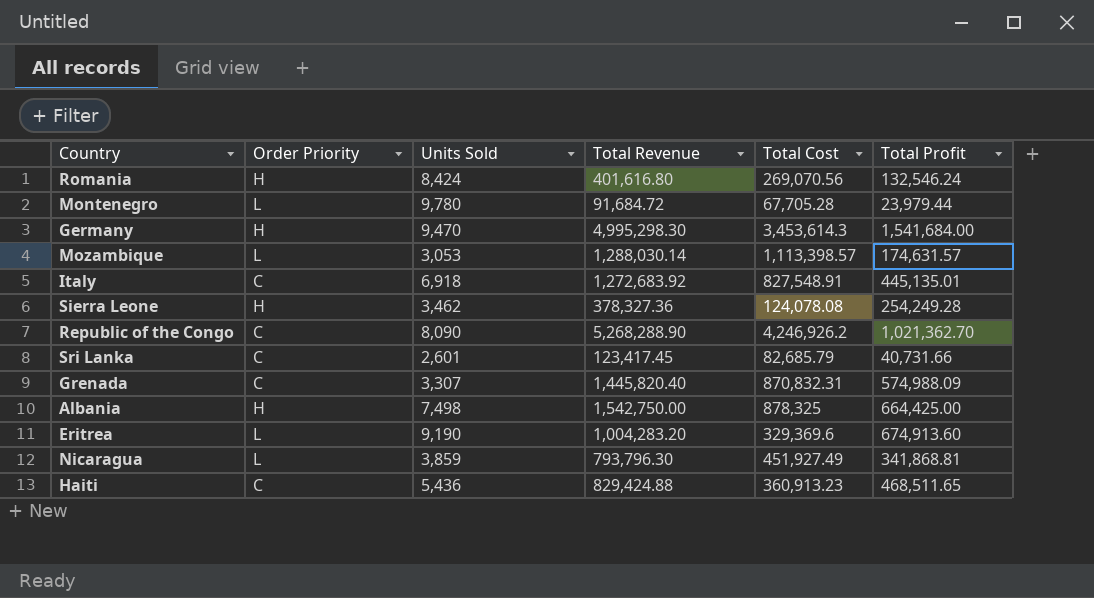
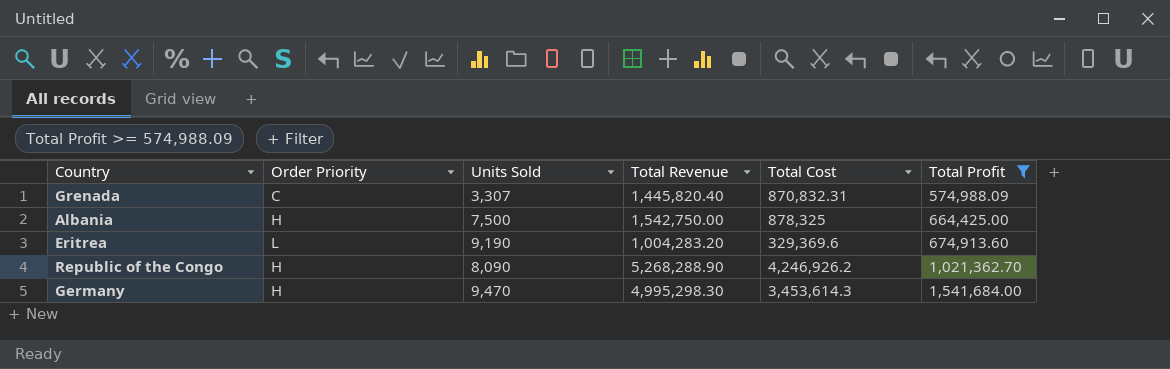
filter: none -> Total Profit >= 574,988.09
row order: none -> Total Profit ascending
Albania | Units Sold: 7,498 -> 7,500
Republic of the Congo | Order Priority: C -> H

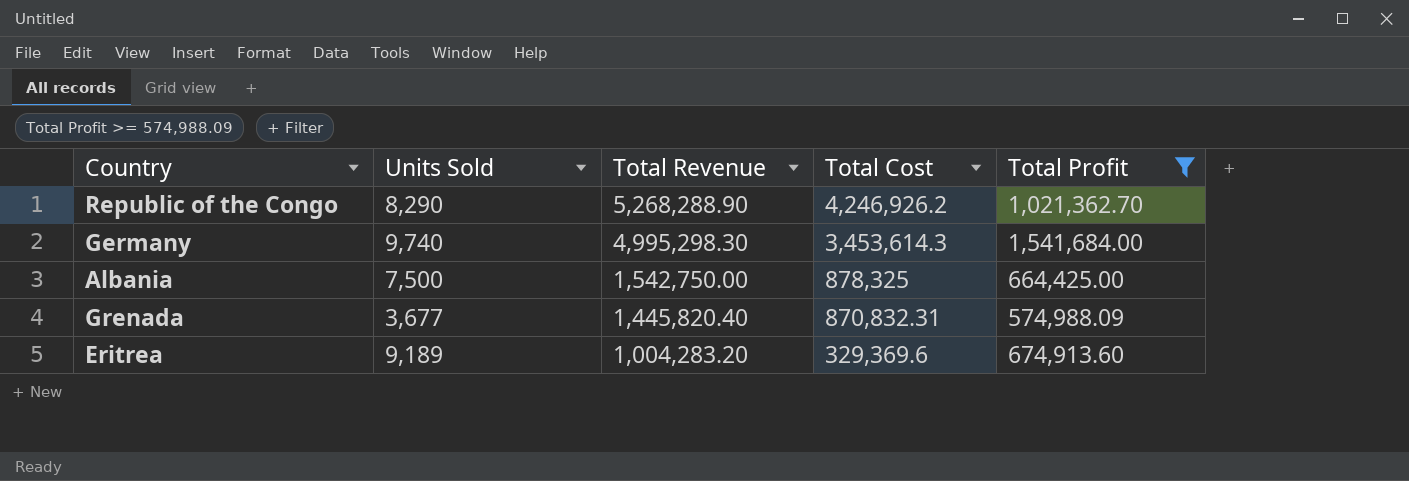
row order: Total Profit ascending -> Total Revenue descending
column Order Priority | position: 2 -> none
Republic of the Congo | Units Sold: 8,090 -> 8,290
Germany | Units Sold: 9,470 -> 9,740
Grenada | Units Sold: 3,307 -> 3,677
Eritrea | Units Sold: 9,190 -> 9,189

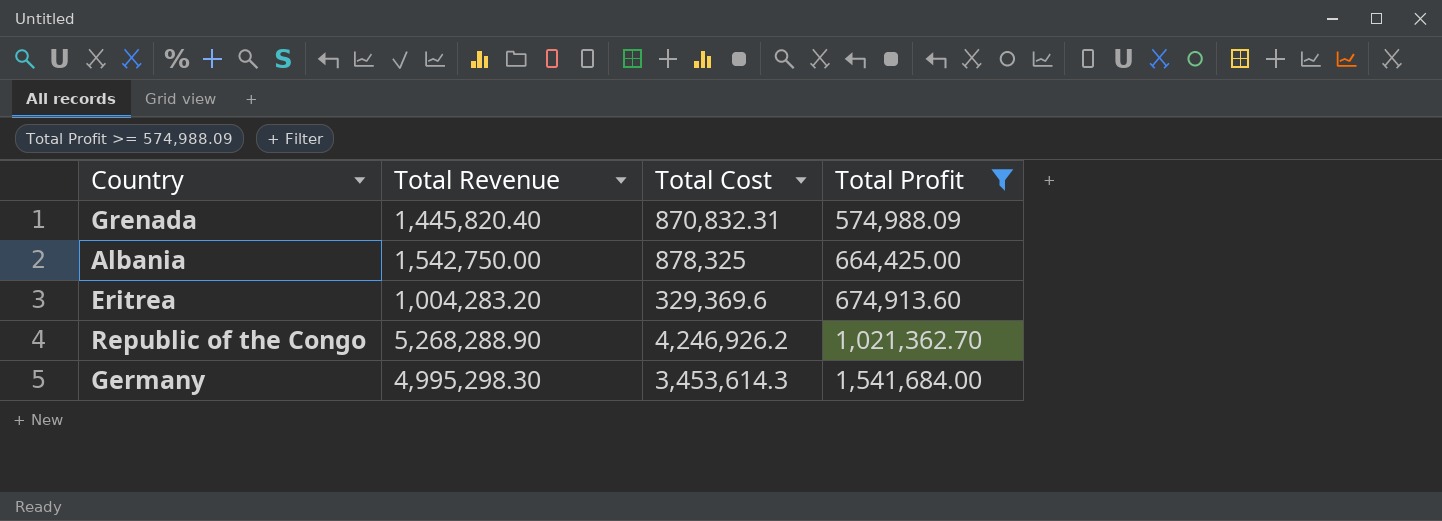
row order: Total Revenue descending -> Total Profit ascending
column Units Sold | position: 2 -> none

